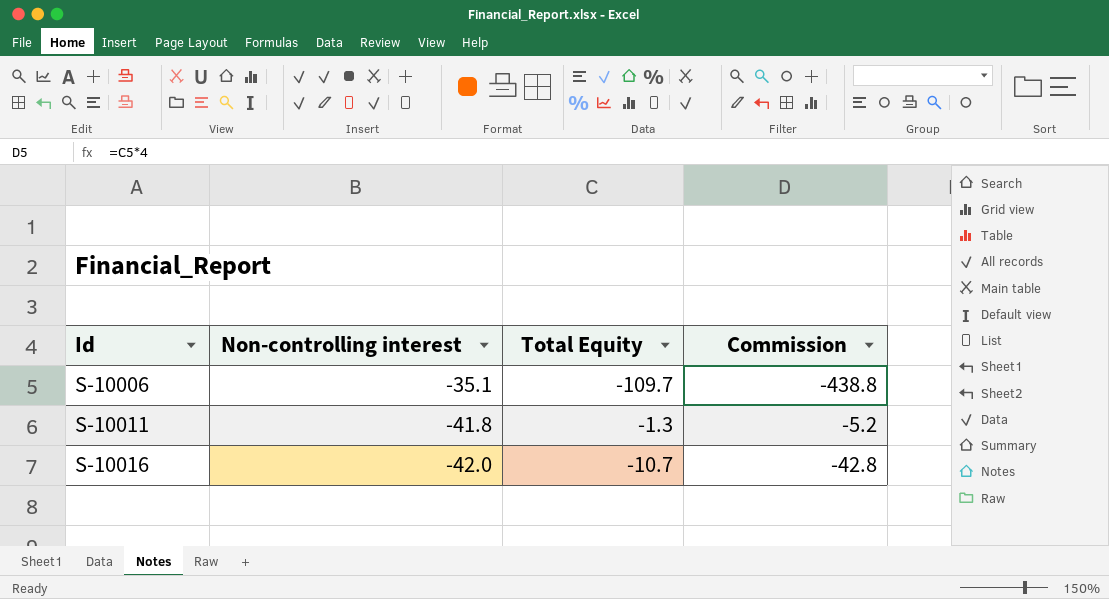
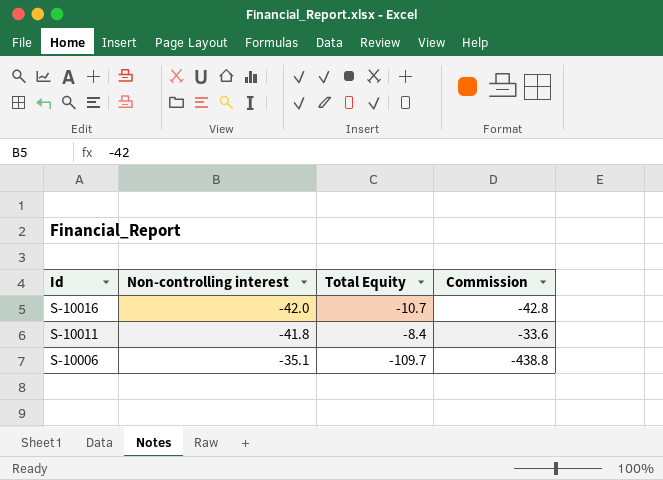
row order: Id ascending -> Id descending
S-10011 | Total Equity: -1.3 -> -8.4
S-10011 | Commission: -5.2 -> -33.6

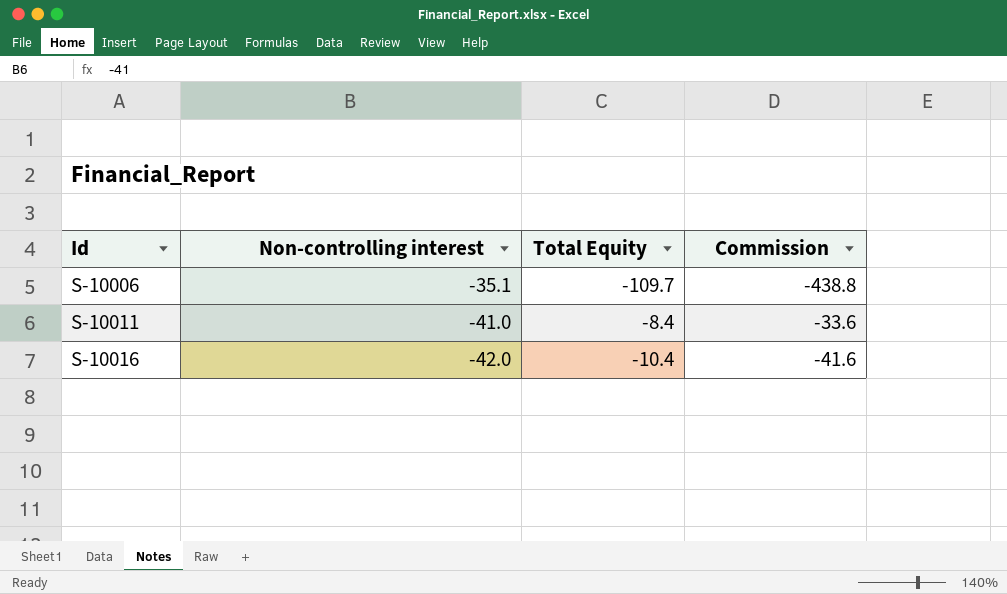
row order: Id descending -> Id ascending
S-10011 | Non-controlling interest: -41.8 -> -41.0
S-10016 | Total Equity: -10.7 -> -10.4
S-10016 | Commission: -42.8 -> -41.6

